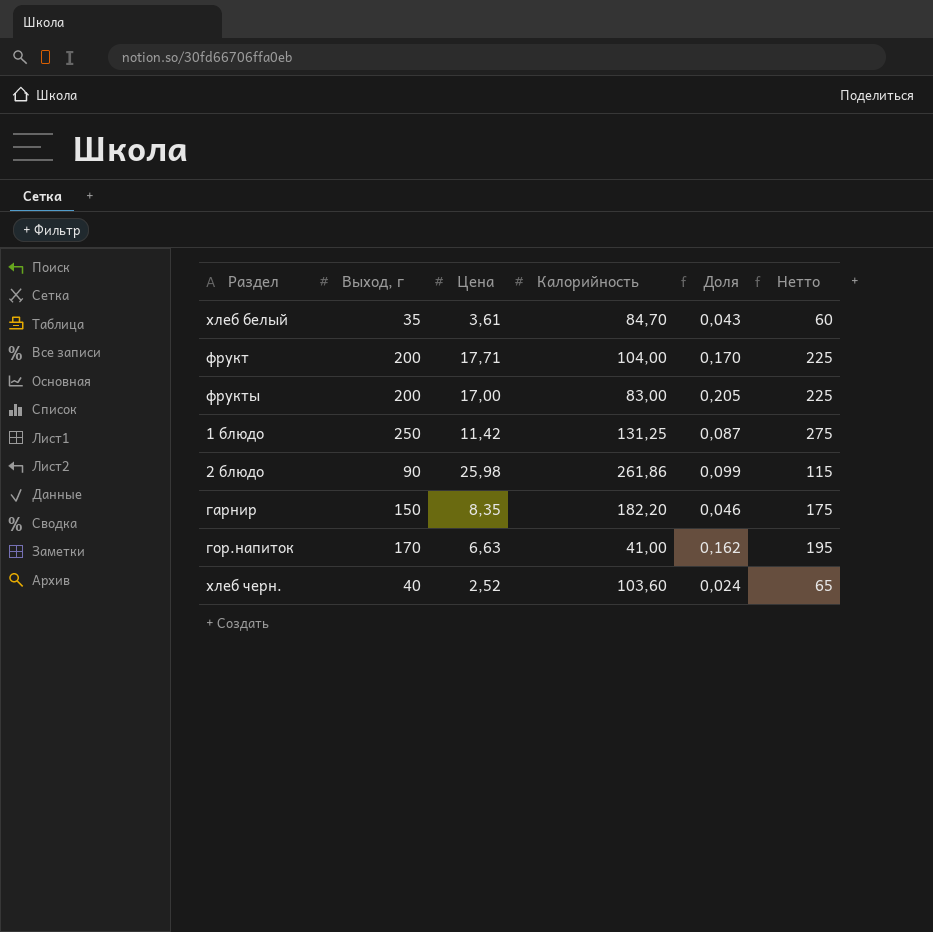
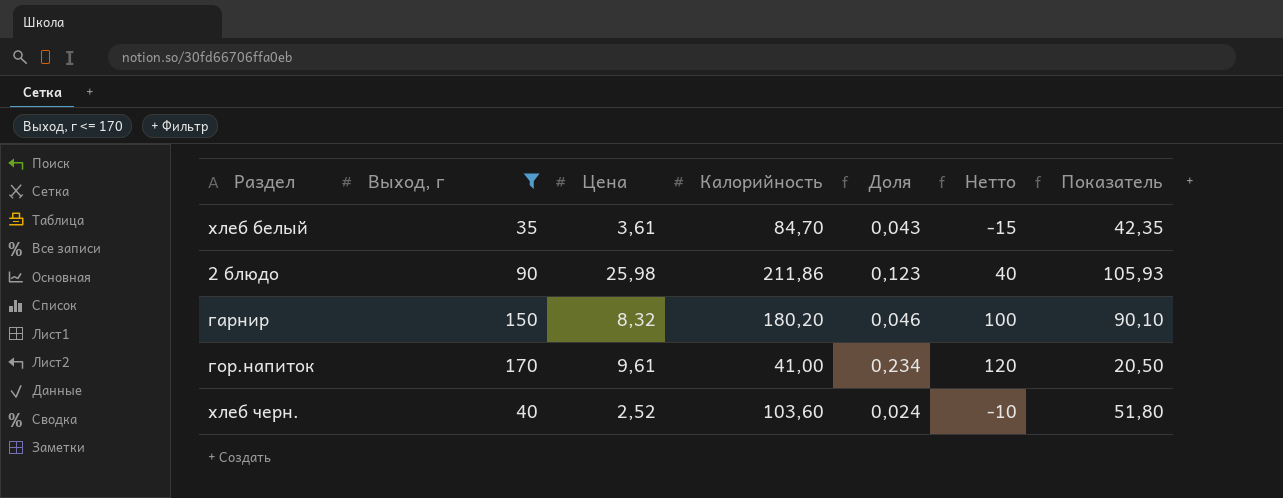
filter: none -> Выход, г <= 170
column Нетто | formula: [Выход, г] + 25 -> [Выход, г] - 50
column Показатель | formula: none -> [Калорийность] * 0,5
2 блюдо | Калорийность: 261,86 -> 211,86
2 блюдо | Доля: 0,099 -> 0,123
гарнир | Цена: 8,35 -> 8,32
гарнир | Калорийность: 182,20 -> 180,20
гор.напиток | Цена: 6,63 -> 9,61
гор.напиток | Доля: 0,162 -> 0,234

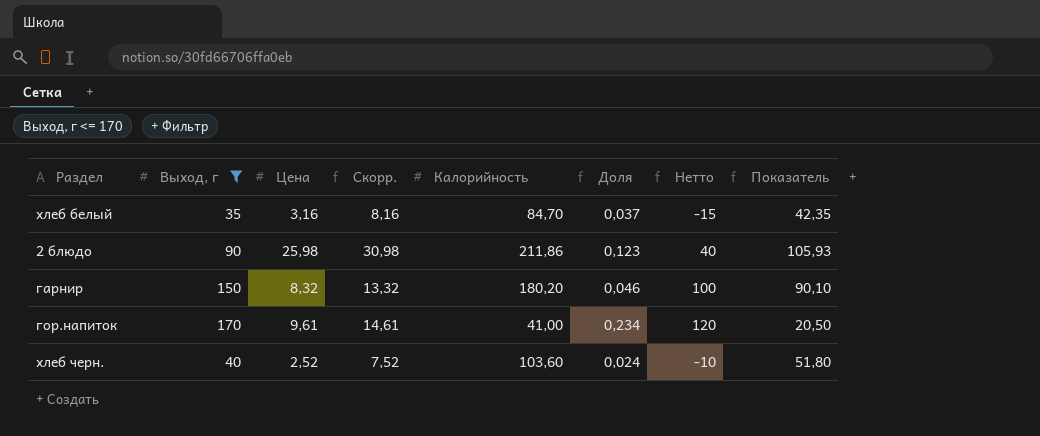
column Скорр. | formula: none -> [Цена] + 5
хлеб белый | Цена: 3,61 -> 3,16
хлеб белый | Доля: 0,043 -> 0,037

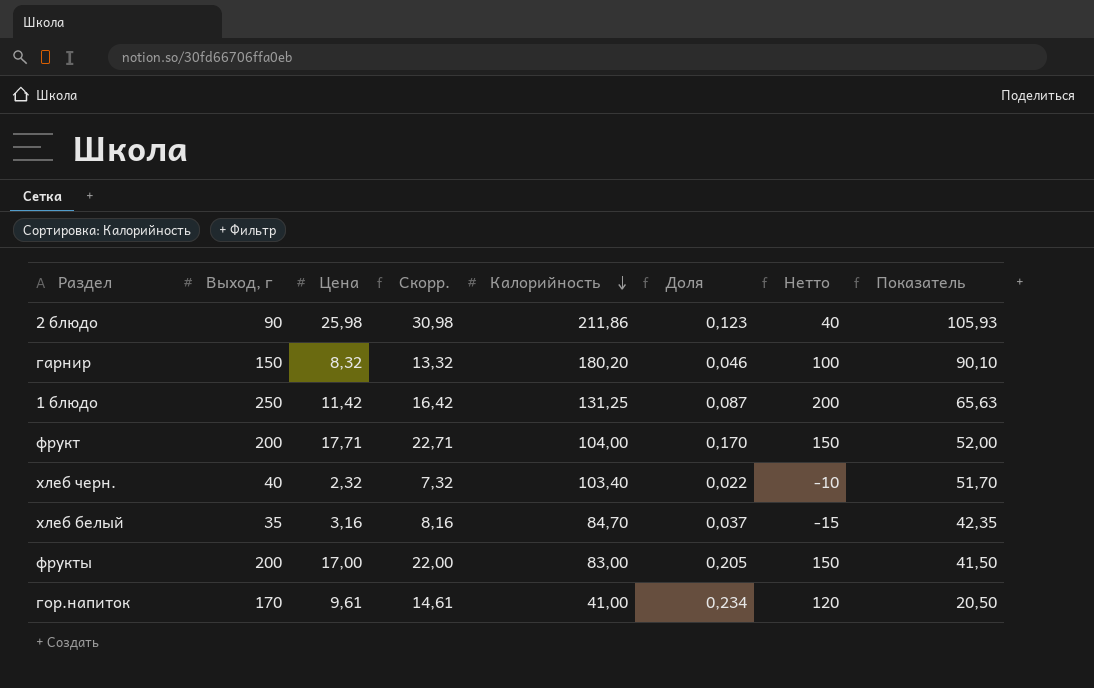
filter: Выход, г <= 170 -> none
row order: none -> Калорийность descending
хлеб черн. | Цена: 2,52 -> 2,32
хлеб черн. | Скорр.: 7,52 -> 7,32
хлеб черн. | Калорийность: 103,60 -> 103,40
хлеб черн. | Доля: 0,024 -> 0,022
хлеб черн. | Показатель: 51,80 -> 51,70

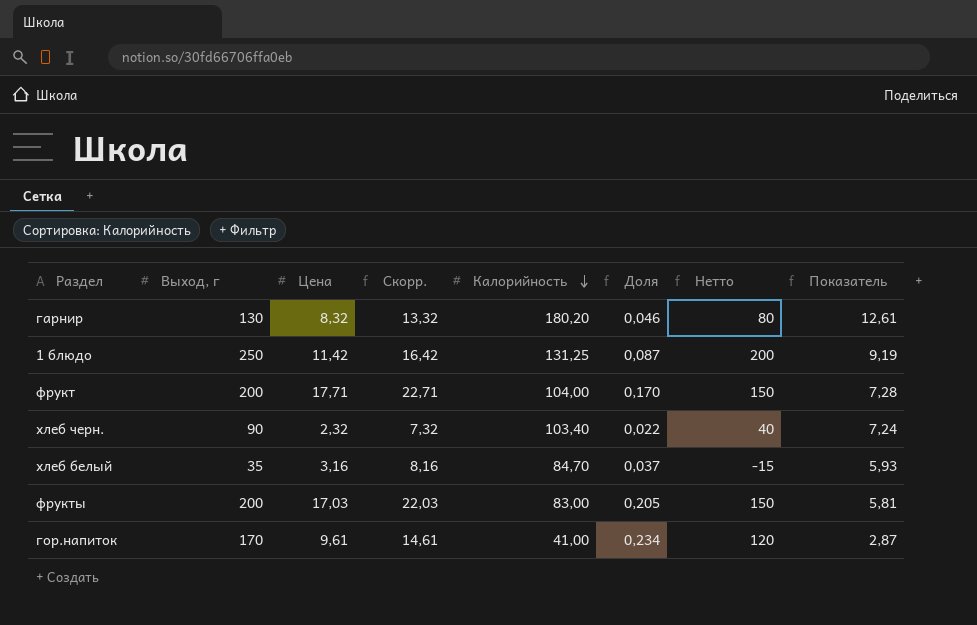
column Показатель | formula: [Калорийность] * 0,5 -> [Калорийность] * 0,07
row 2 блюдо: 90 | 25,98 | 30,98 | 211,86 | 0,123 | 40 | 105,93 -> none
гарнир | Выход, г: 150 -> 130
гарнир | Нетто: 100 -> 80
хлеб черн. | Выход, г: 40 -> 90
хлеб черн. | Нетто: -10 -> 40
фрукты | Цена: 17,00 -> 17,03
фрукты | Скорр.: 22,00 -> 22,03

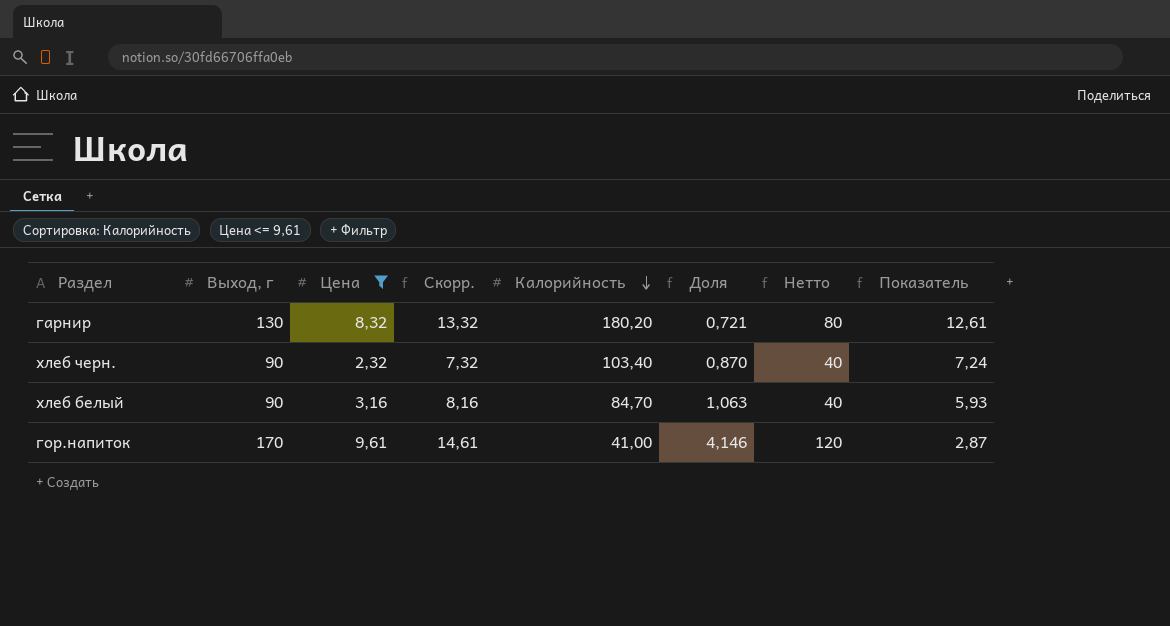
filter: none -> Цена <= 9,61
column Доля | formula: [Цена] / [Калорийность] -> [Выход, г] / [Калорийность]
хлеб белый | Выход, г: 35 -> 90
хлеб белый | Нетто: -15 -> 40

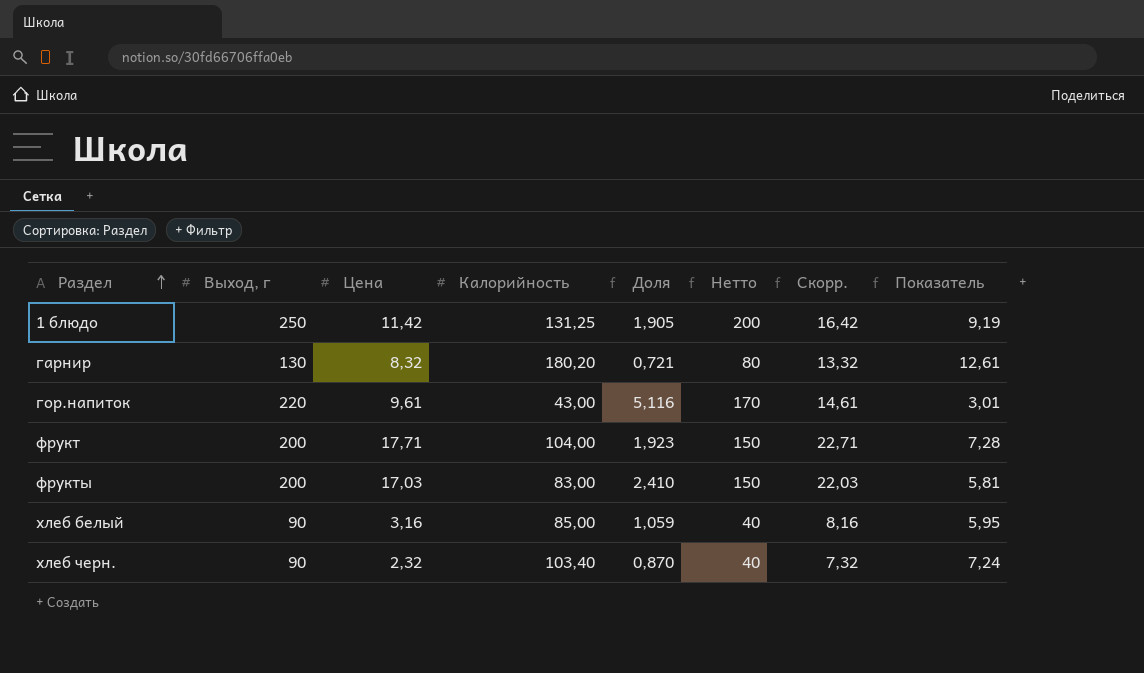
filter: Цена <= 9,61 -> none
row order: Калорийность descending -> Раздел ascending
column Скорр. | position: 4 -> 7
гор.напиток | Выход, г: 170 -> 220
гор.напиток | Калорийность: 41,00 -> 43,00
гор.напиток | Доля: 4,146 -> 5,116
гор.напиток | Нетто: 120 -> 170
гор.напиток | Показатель: 2,87 -> 3,01
хлеб белый | Калорийность: 84,70 -> 85,00
хлеб белый | Доля: 1,063 -> 1,059
хлеб белый | Показатель: 5,93 -> 5,95

